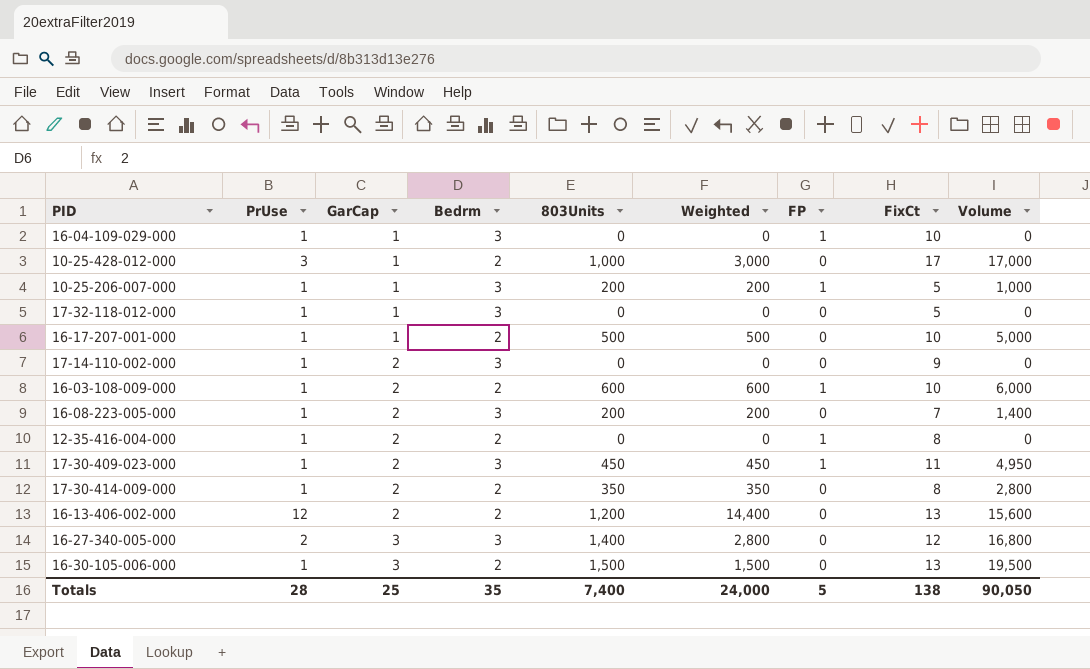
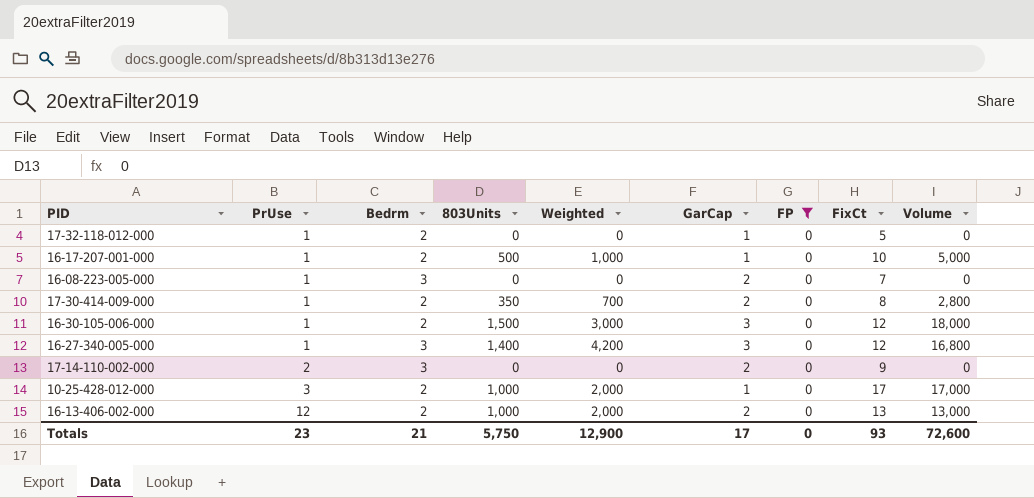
filter: none -> FP = 0
row order: GarCap ascending -> PrUse ascending
column Weighted | formula: [PrUse] * [803Units] -> [Bedrm] * [803Units]
column GarCap | position: 3 -> 6
17-32-118-012-000 | Bedrm: 3 -> 2
16-08-223-005-000 | 803Units: 200 -> 0
16-08-223-005-000 | Volume: 1,400 -> 0
16-30-105-006-000 | FixCt: 13 -> 12
16-30-105-006-000 | Volume: 19,500 -> 18,000
16-27-340-005-000 | PrUse: 2 -> 1
17-14-110-002-000 | PrUse: 1 -> 2
16-13-406-002-000 | 803Units: 1,200 -> 1,000
16-13-406-002-000 | Volume: 15,600 -> 13,000
Totals | PrUse: 28 -> 23
Totals | Bedrm: 35 -> 21
Totals | 803Units: 7,400 -> 5,750
Totals | Weighted: 24,000 -> 12,900
Totals | GarCap: 25 -> 17
Totals | FP: 5 -> 0
Totals | FixCt: 138 -> 93
Totals | Volume: 90,050 -> 72,600

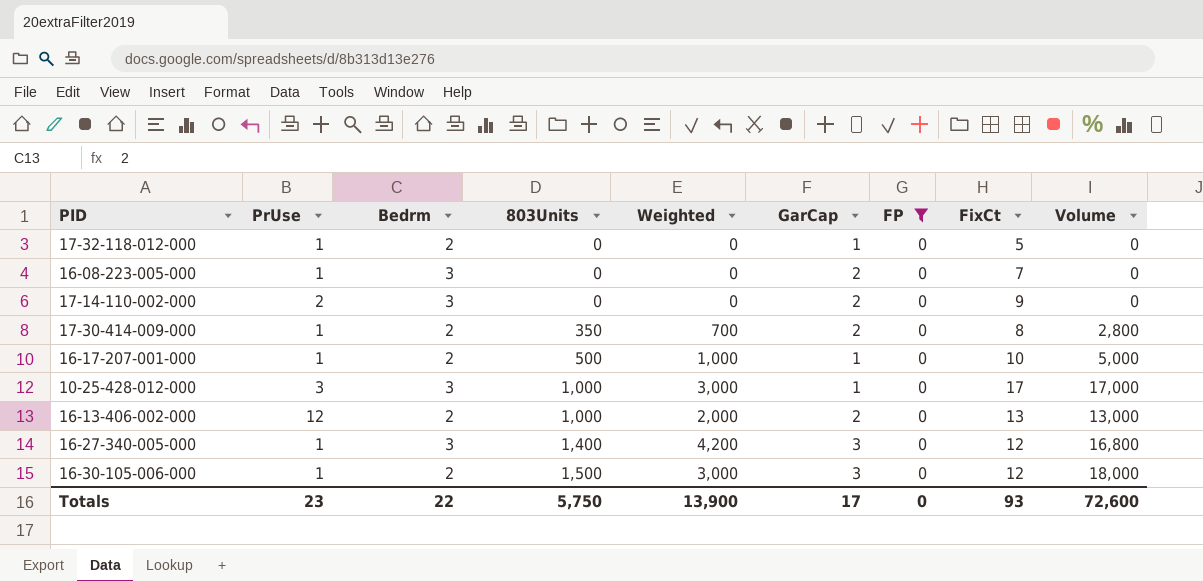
row order: PrUse ascending -> 803Units ascending
10-25-428-012-000 | Bedrm: 2 -> 3
10-25-428-012-000 | Weighted: 2,000 -> 3,000
Totals | Bedrm: 21 -> 22
Totals | Weighted: 12,900 -> 13,900

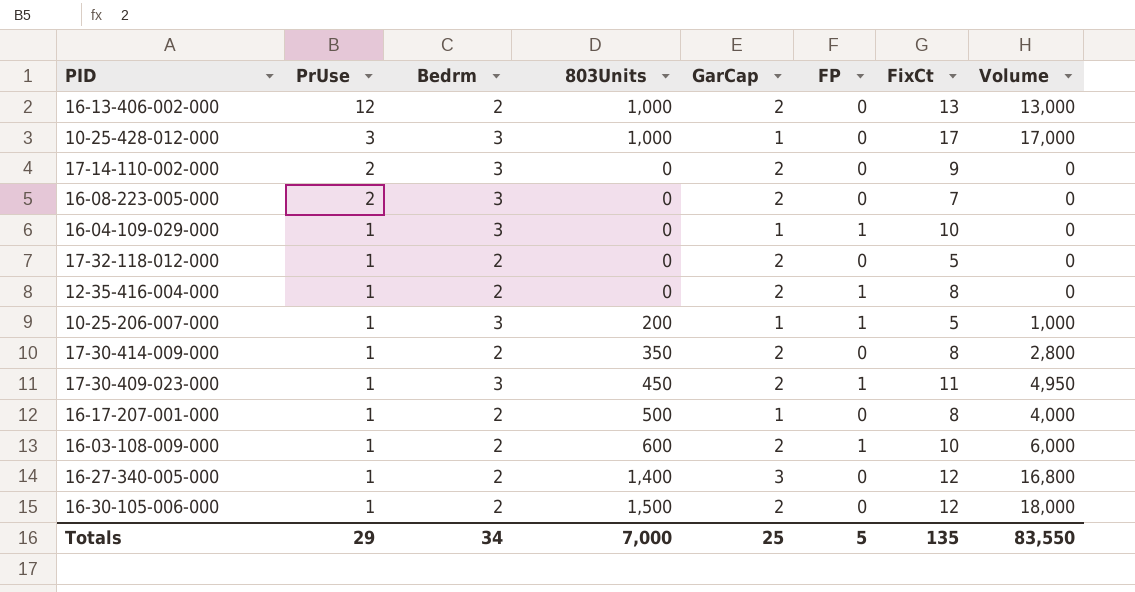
filter: FP = 0 -> none
row order: 803Units ascending -> PrUse descending
column Weighted | formula: [Bedrm] * [803Units] -> none
16-08-223-005-000 | PrUse: 1 -> 2
17-32-118-012-000 | GarCap: 1 -> 2
16-17-207-001-000 | FixCt: 10 -> 8
16-17-207-001-000 | Volume: 5,000 -> 4,000
16-27-340-005-000 | Bedrm: 3 -> 2
16-30-105-006-000 | GarCap: 3 -> 2
Totals | PrUse: 23 -> 29
Totals | Bedrm: 22 -> 34
Totals | 803Units: 5,750 -> 7,000
Totals | GarCap: 17 -> 25
Totals | FP: 0 -> 5
Totals | FixCt: 93 -> 135
Totals | Volume: 72,600 -> 83,550

